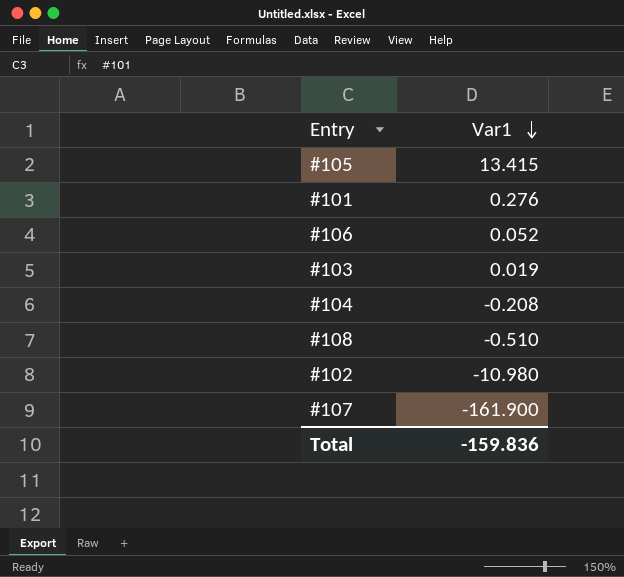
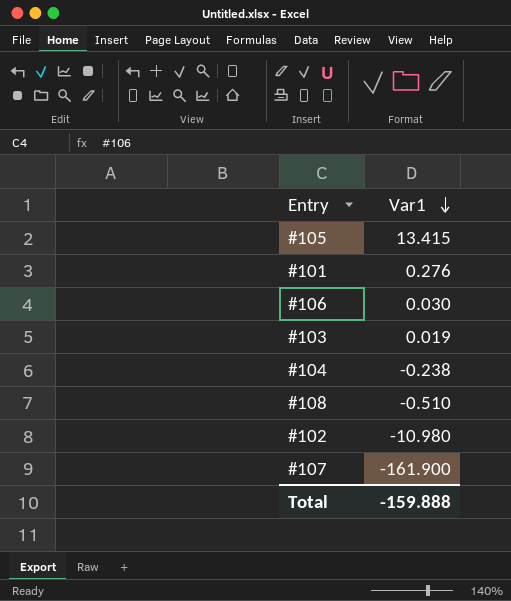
#106 | Var1: 0.052 -> 0.030
#104 | Var1: -0.208 -> -0.238
Total | Var1: -159.836 -> -159.888

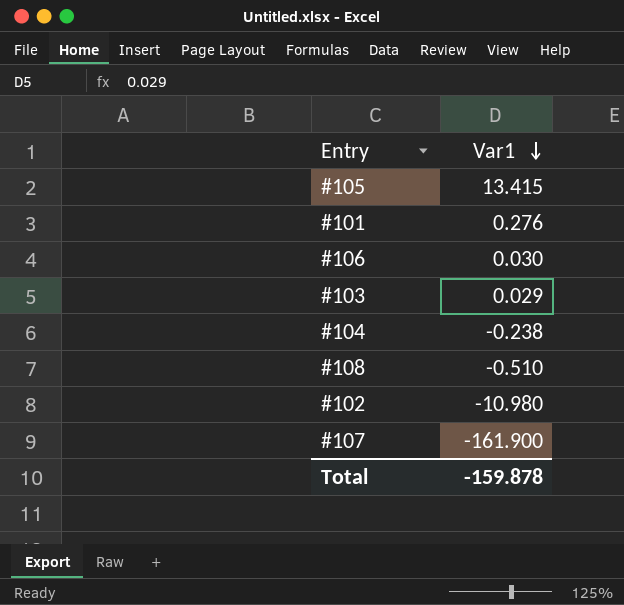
#103 | Var1: 0.019 -> 0.029
Total | Var1: -159.888 -> -159.878

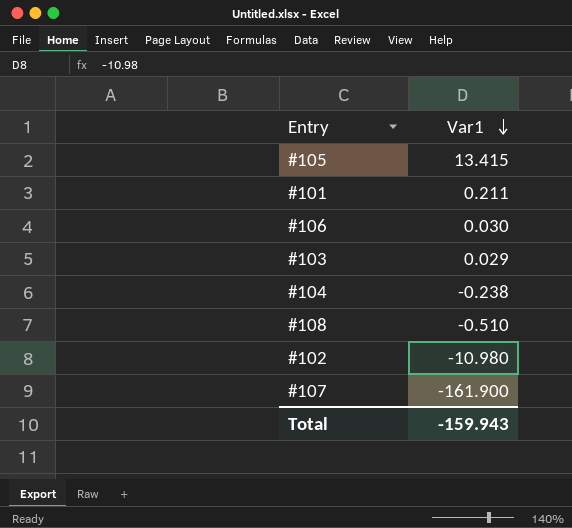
#101 | Var1: 0.276 -> 0.211
Total | Var1: -159.878 -> -159.943

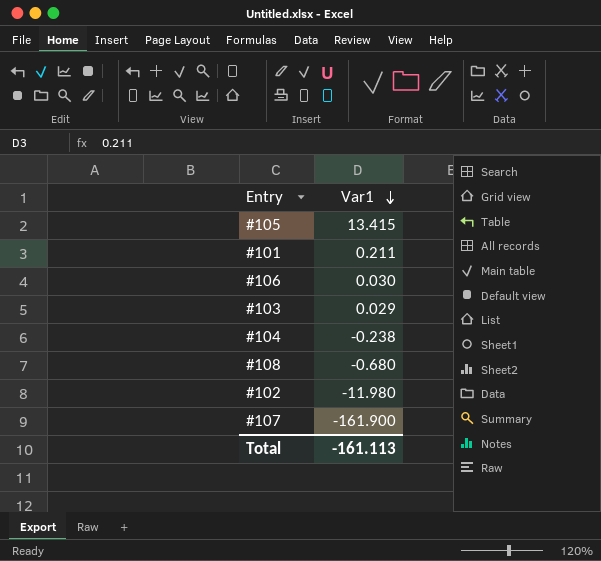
#108 | Var1: -0.510 -> -0.680
#102 | Var1: -10.980 -> -11.980
Total | Var1: -159.943 -> -161.113

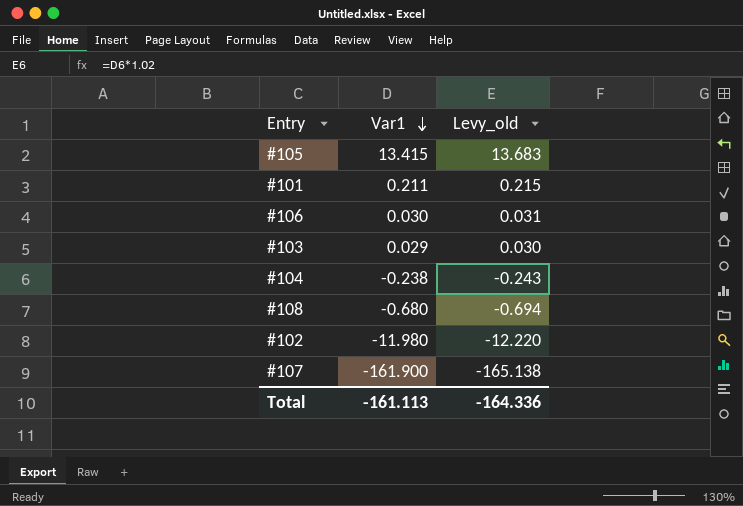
column Levy_old | formula: none -> [Var1] * 1.02

